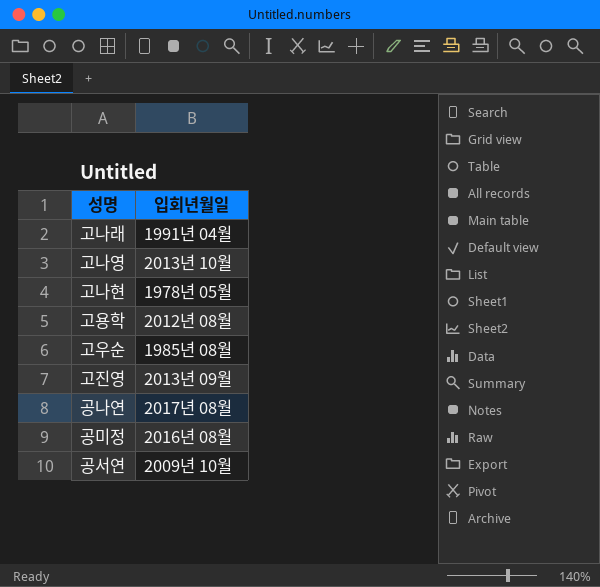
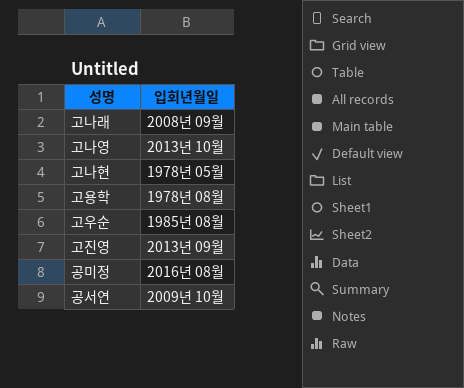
row 공나연: 2017년 08월 -> none
고나래 | 입회년월일: 1991년 04월 -> 2008년 09월
고용학 | 입회년월일: 2012년 08월 -> 1978년 08월

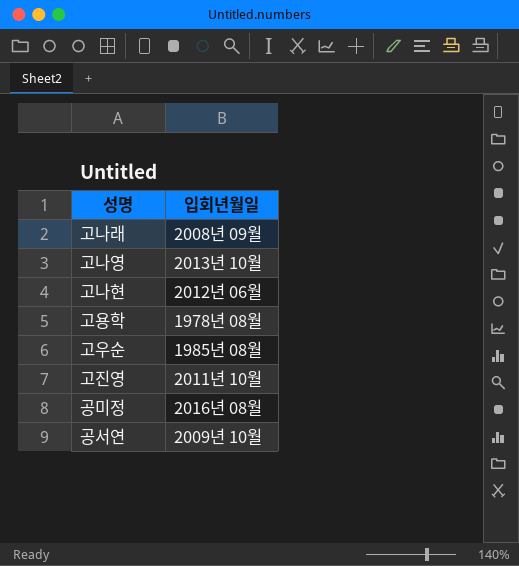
고나현 | 입회년월일: 1978년 05월 -> 2012년 06월
고진영 | 입회년월일: 2013년 09월 -> 2011년 10월

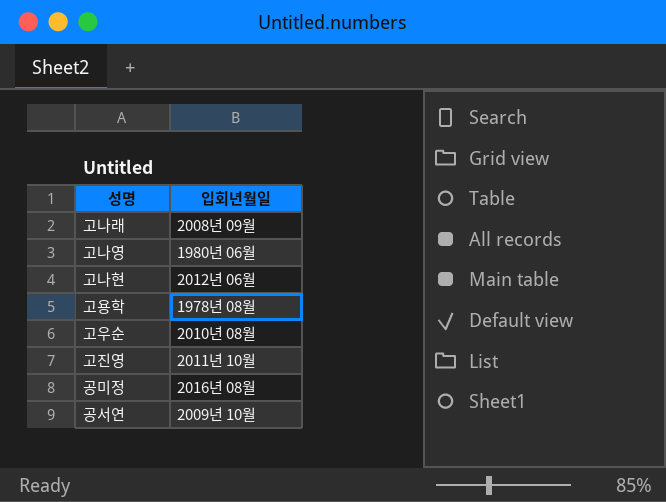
고나영 | 입회년월일: 2013년 10월 -> 1980년 06월
고우순 | 입회년월일: 1985년 08월 -> 2010년 08월

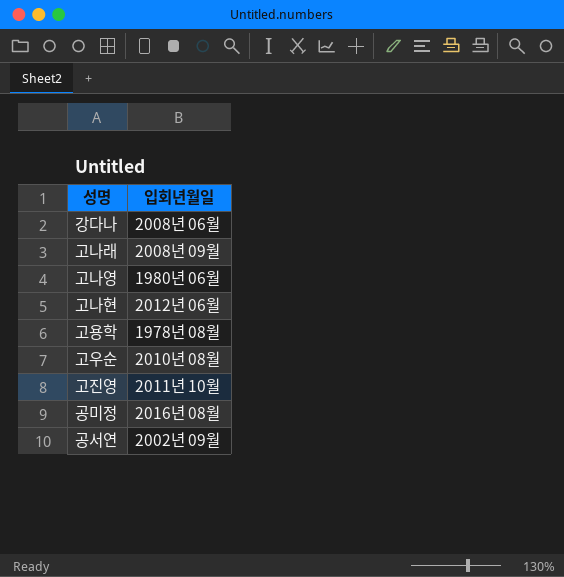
row 강다나: none -> 2008년 06월
공서연 | 입회년월일: 2009년 10월 -> 2002년 09월

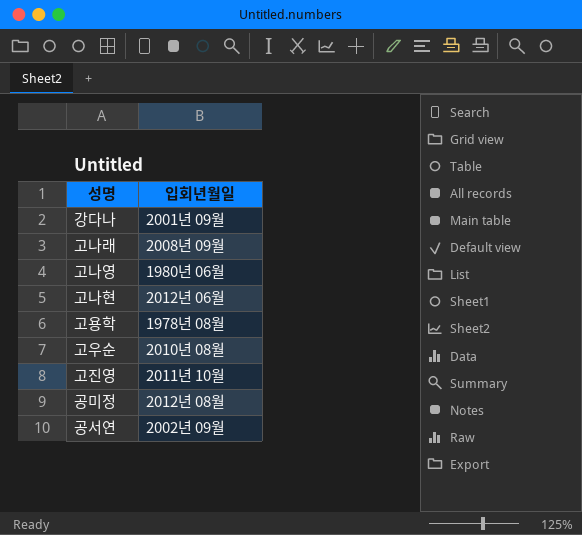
강다나 | 입회년월일: 2008년 06월 -> 2001년 09월
공미정 | 입회년월일: 2016년 08월 -> 2012년 08월

